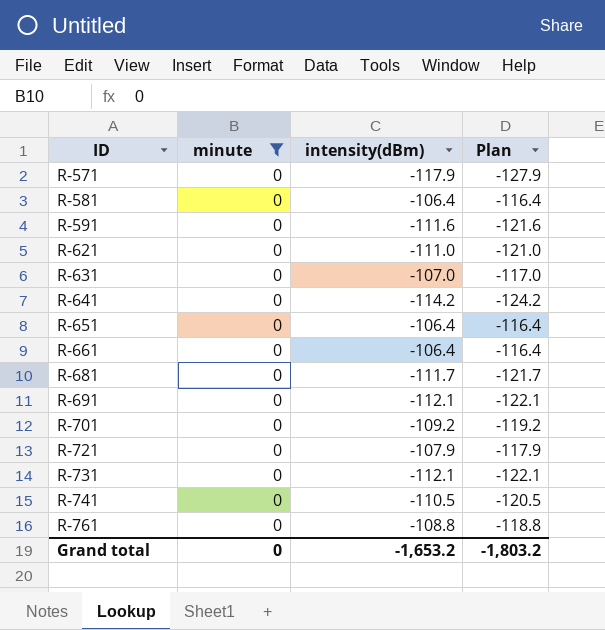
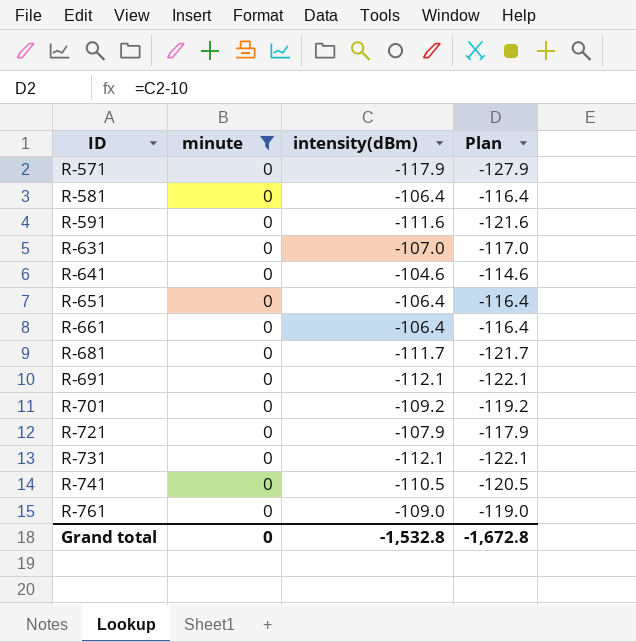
row R-621: 0 | -111.0 | -121.0 -> none
R-641 | intensity(dBm): -114.2 -> -104.6
R-641 | Plan: -124.2 -> -114.6
R-761 | intensity(dBm): -108.8 -> -109.0
R-761 | Plan: -118.8 -> -119.0
Grand total | intensity(dBm): -1,653.2 -> -1,532.8
Grand total | Plan: -1,803.2 -> -1,672.8

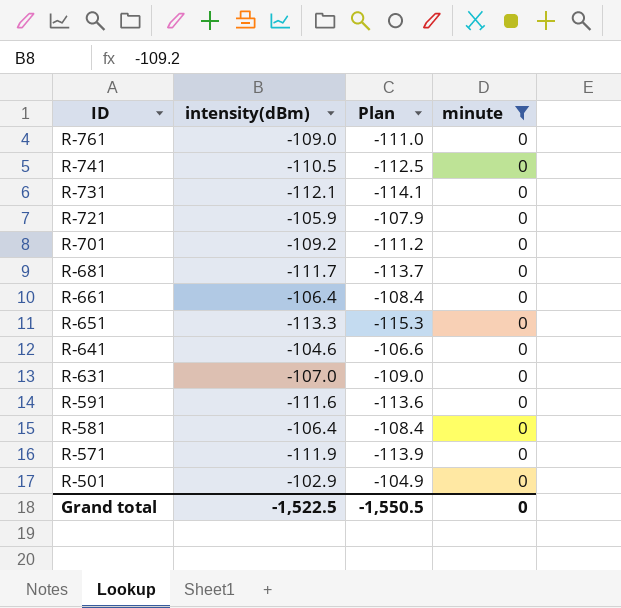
row order: ID ascending -> ID descending
column Plan | formula: [intensity(dBm)] - 10 -> [intensity(dBm)] - 2
column minute | position: 2 -> 4
row R-691: 0 | -112.1 | -122.1 -> none
R-721 | intensity(dBm): -107.9 -> -105.9
R-651 | intensity(dBm): -106.4 -> -113.3
R-571 | intensity(dBm): -117.9 -> -111.9
row R-501: none -> -102.9 | -104.9 | 0
Grand total | intensity(dBm): -1,532.8 -> -1,522.5
Grand total | Plan: -1,672.8 -> -1,550.5

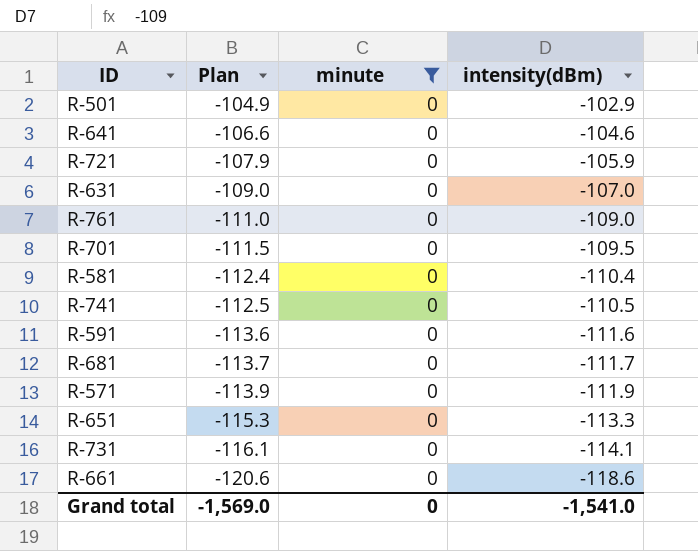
row order: ID descending -> Plan descending
column intensity(dBm) | position: 2 -> 4
R-701 | Plan: -111.2 -> -111.5
R-701 | intensity(dBm): -109.2 -> -109.5
R-581 | Plan: -108.4 -> -112.4
R-581 | intensity(dBm): -106.4 -> -110.4
R-731 | Plan: -114.1 -> -116.1
R-731 | intensity(dBm): -112.1 -> -114.1
R-661 | Plan: -108.4 -> -120.6
R-661 | intensity(dBm): -106.4 -> -118.6
Grand total | Plan: -1,550.5 -> -1,569.0
Grand total | intensity(dBm): -1,522.5 -> -1,541.0

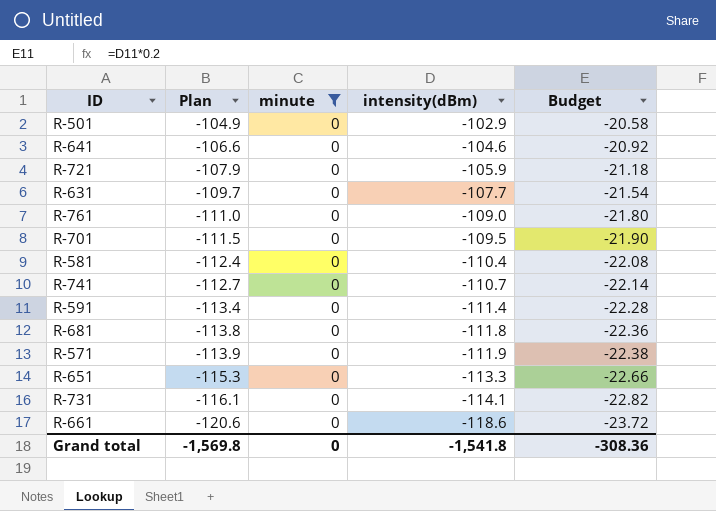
column Budget | formula: none -> [intensity(dBm)] * 0.2
R-631 | Plan: -109.0 -> -109.7
R-631 | intensity(dBm): -107.0 -> -107.7
R-741 | Plan: -112.5 -> -112.7
R-741 | intensity(dBm): -110.5 -> -110.7
R-591 | Plan: -113.6 -> -113.4
R-591 | intensity(dBm): -111.6 -> -111.4
R-681 | Plan: -113.7 -> -113.8
R-681 | intensity(dBm): -111.7 -> -111.8
Grand total | Plan: -1,569.0 -> -1,569.8
Grand total | intensity(dBm): -1,541.0 -> -1,541.8

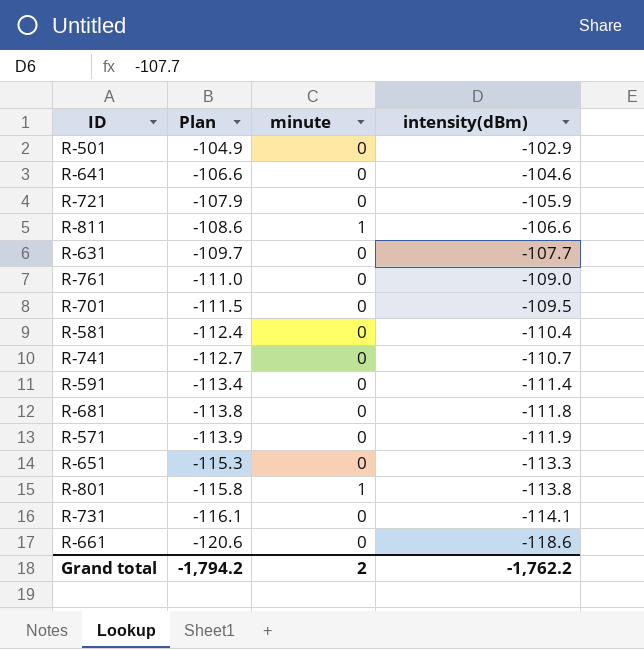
filter: minute = 0 -> none
column Budget | formula: [intensity(dBm)] * 0.2 -> none
Grand total | Plan: -1,569.8 -> -1,794.2
Grand total | minute: 0 -> 2
Grand total | intensity(dBm): -1,541.8 -> -1,762.2

